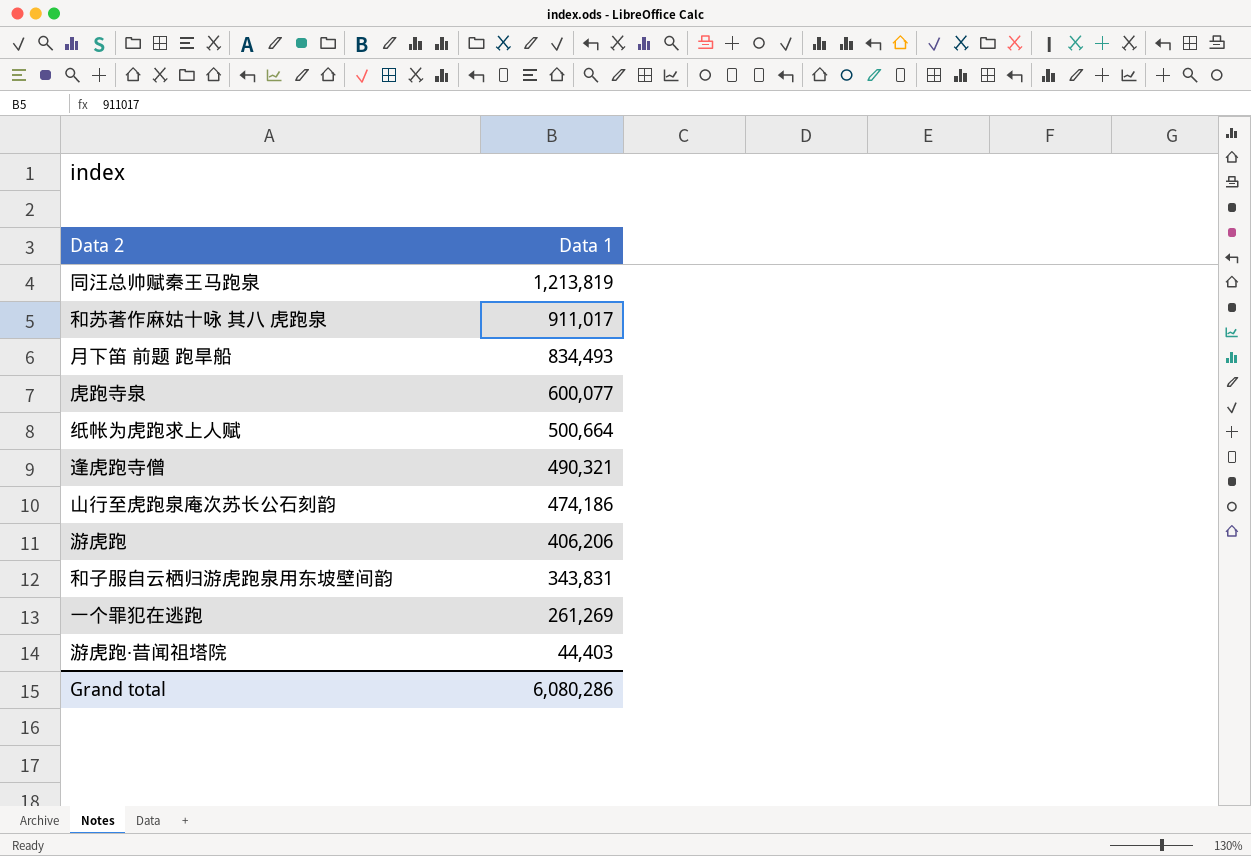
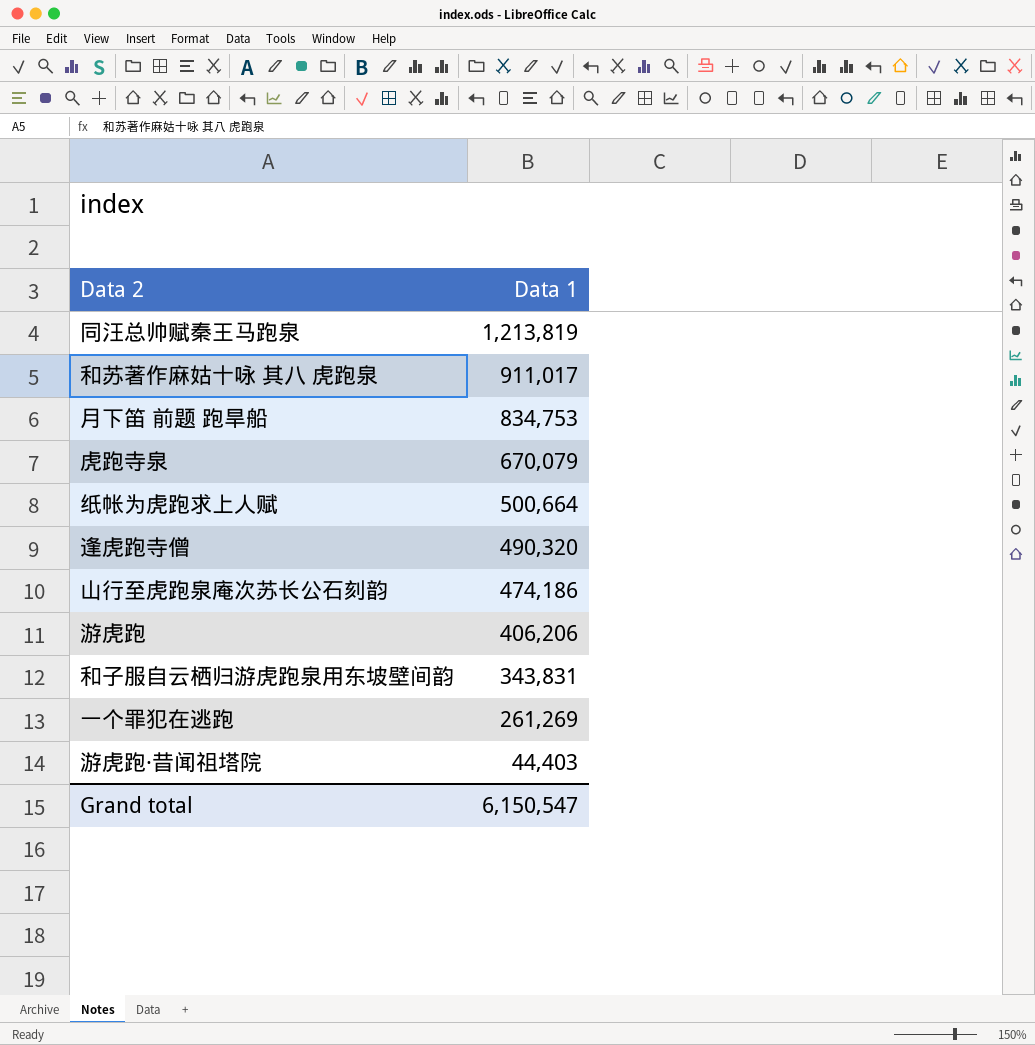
月下笛 前题 跑旱船 | Data 1: 834,493 -> 834,753
虎跑寺泉 | Data 1: 600,077 -> 670,079
逢虎跑寺僧 | Data 1: 490,321 -> 490,320
Grand total | Data 1: 6,080,286 -> 6,150,547

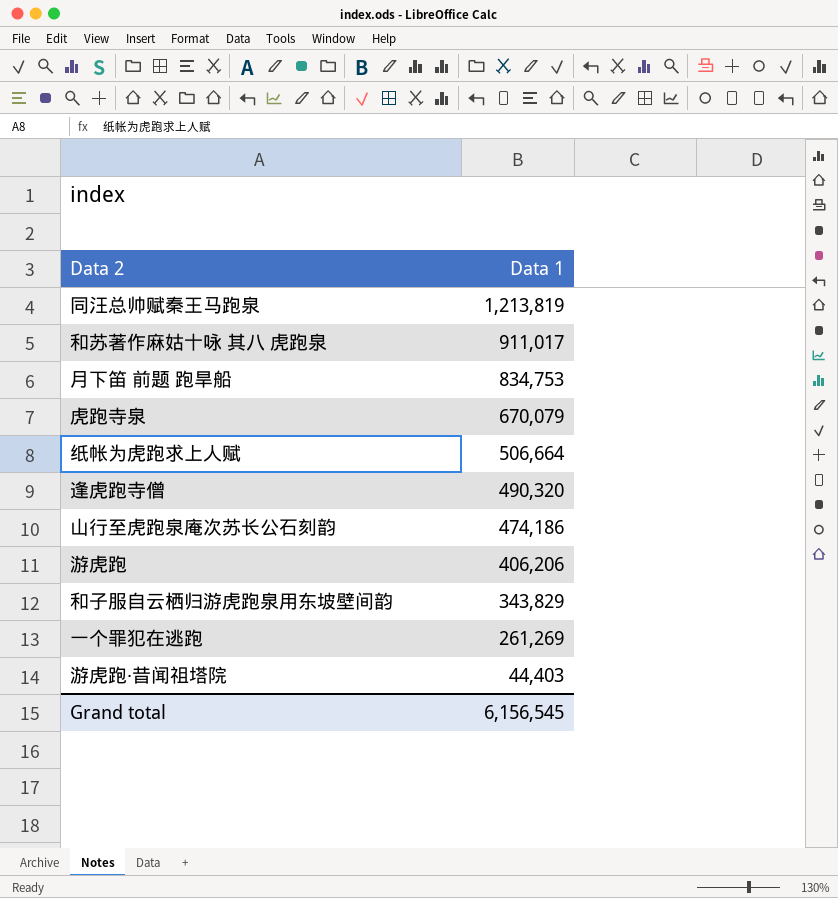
纸帐为虎跑求上人赋 | Data 1: 500,664 -> 506,664
和子服自云栖归游虎跑泉用东坡壁间韵 | Data 1: 343,831 -> 343,829
Grand total | Data 1: 6,150,547 -> 6,156,545

